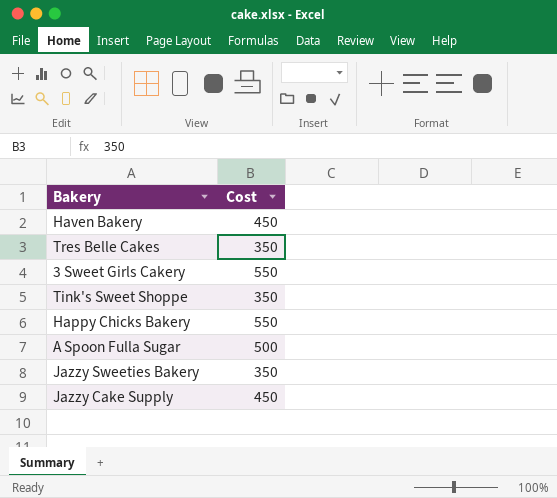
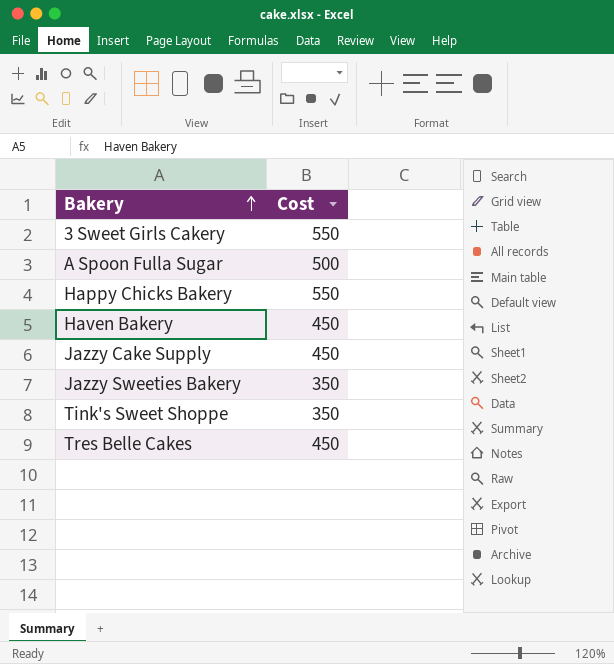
row order: none -> Bakery ascending
Tres Belle Cakes | Cost: 350 -> 450

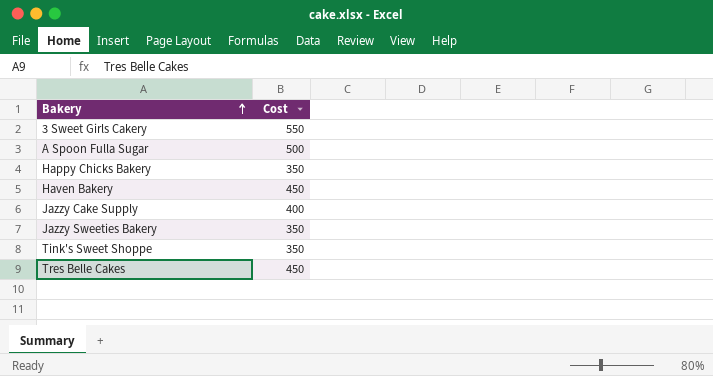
Happy Chicks Bakery | Cost: 550 -> 350
Jazzy Cake Supply | Cost: 450 -> 400

